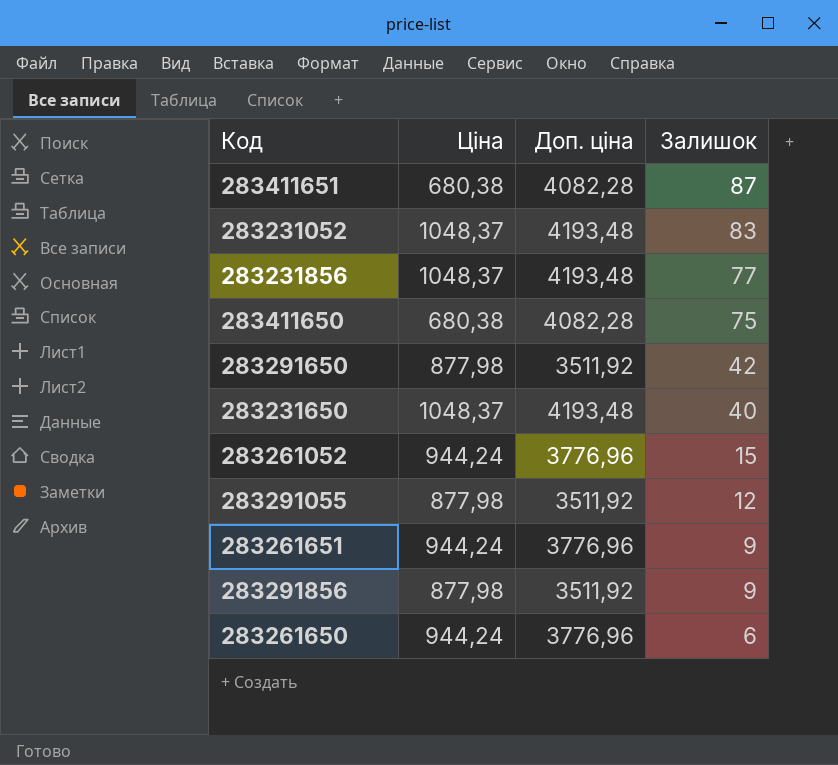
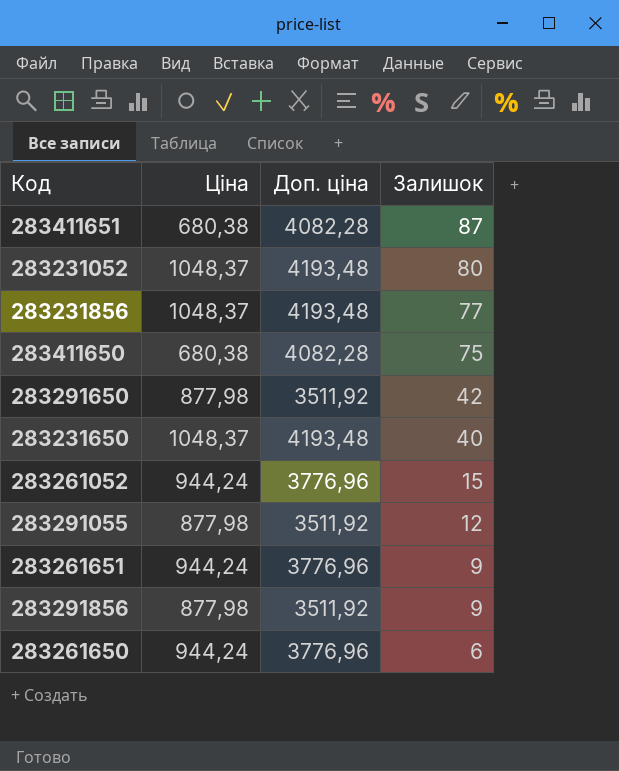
283231052 | Залишок: 83 -> 80

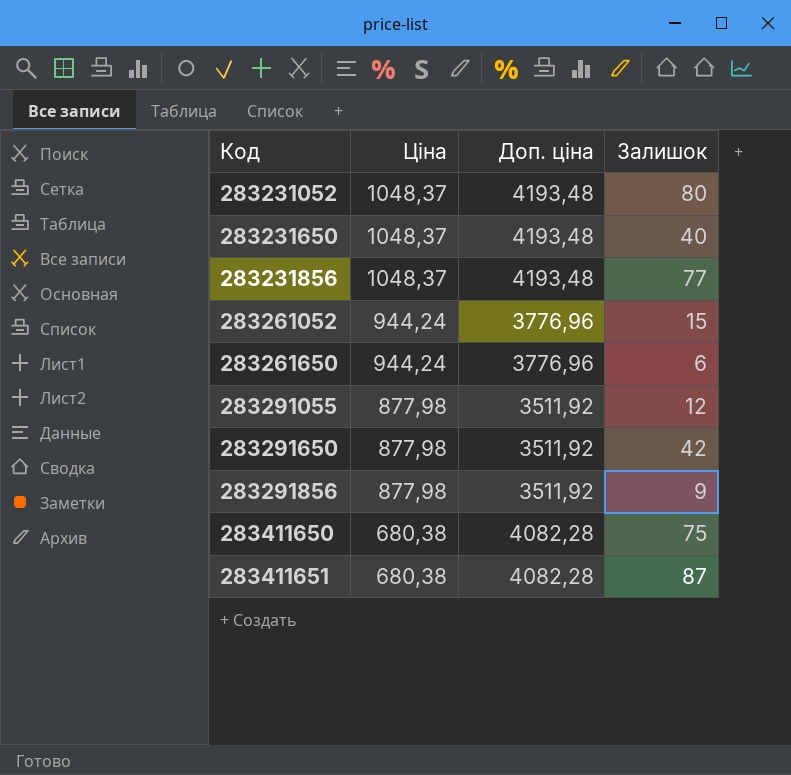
row order: Залишок descending -> Код ascending
row 283261651: 944,24 | 3776,96 | 9 -> none

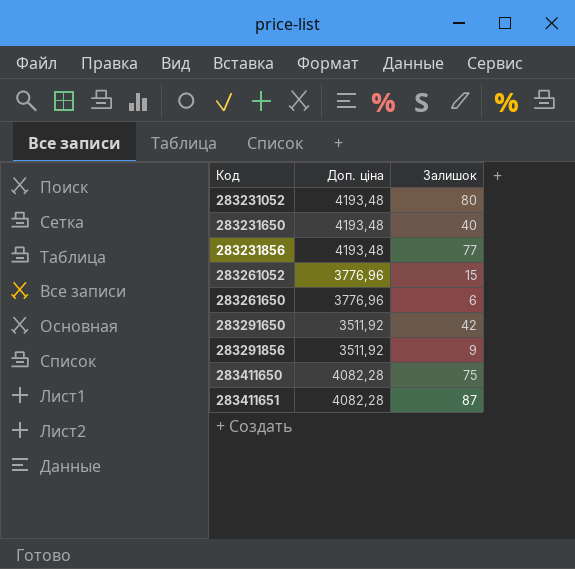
column Ціна | position: 2 -> none
row 283291055: 877,98 | 3511,92 | 12 -> none

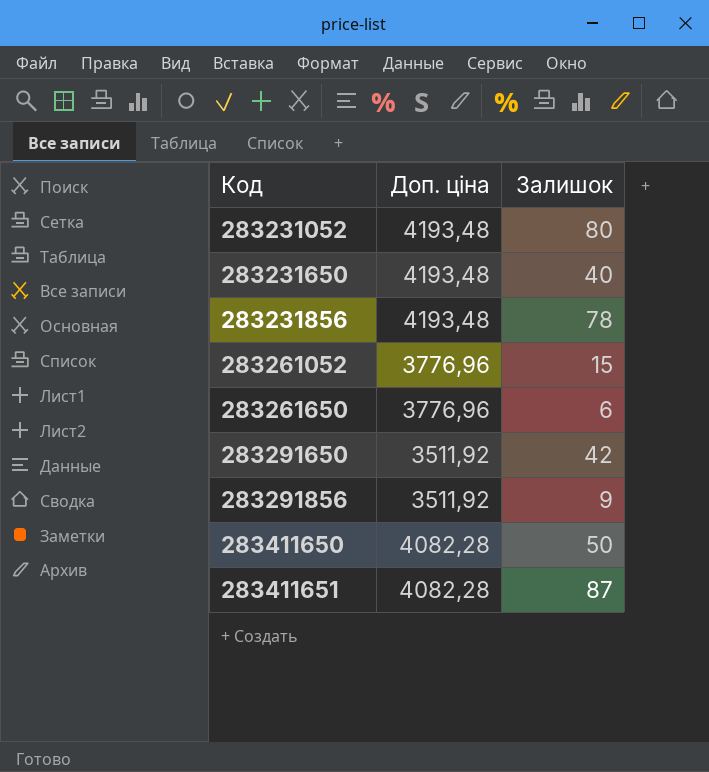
283231856 | Залишок: 77 -> 78
283411650 | Залишок: 75 -> 50

